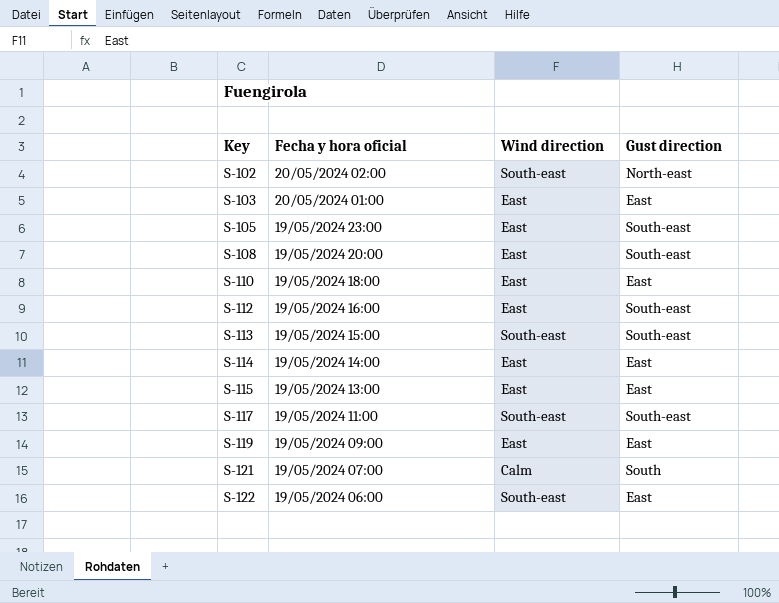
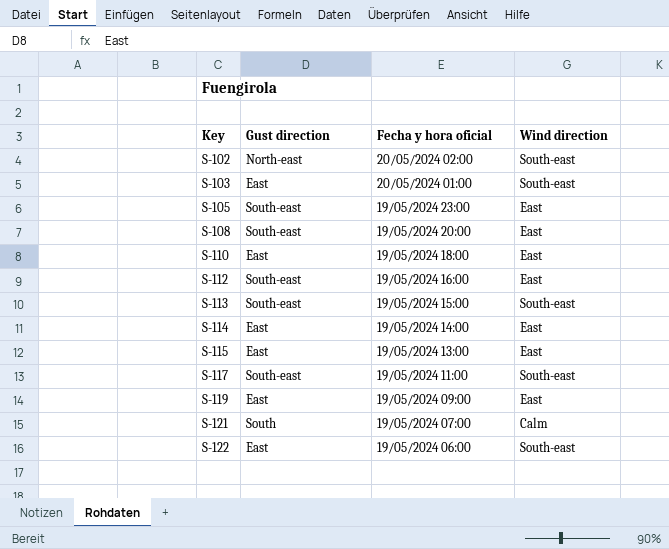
column Gust direction | position: 4 -> 2
S-103 | Wind direction: East -> South-east

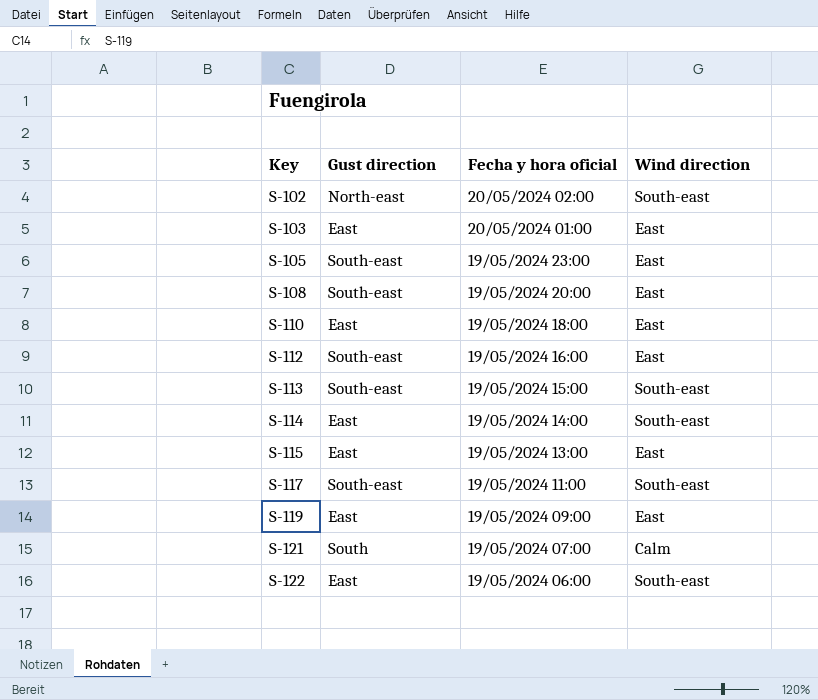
S-103 | Wind direction: South-east -> East
S-114 | Wind direction: East -> South-east

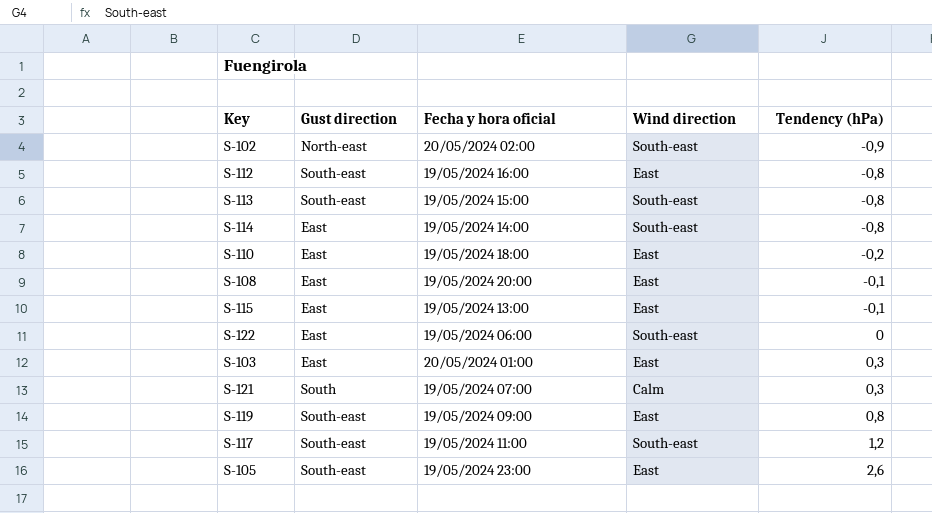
row order: Key ascending -> Tendency (hPa) ascending
column Tendency (hPa) | position: none -> 5
S-108 | Gust direction: South-east -> East
S-119 | Gust direction: East -> South-east

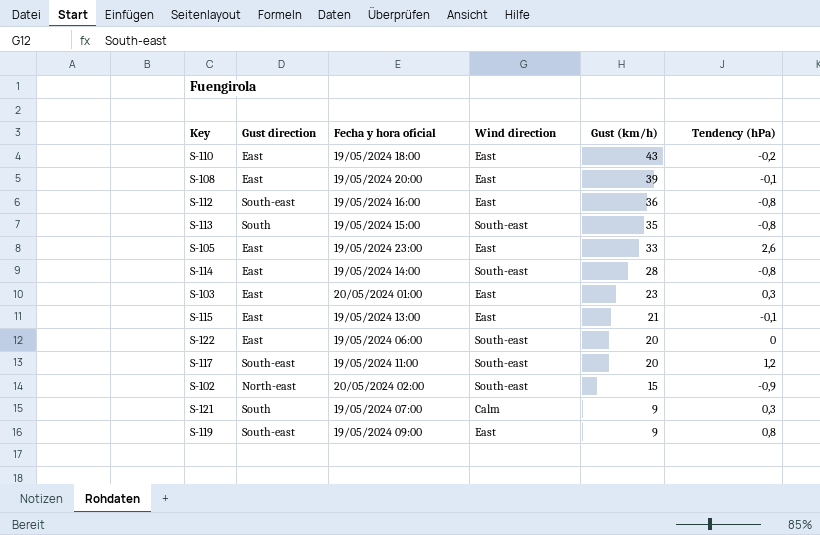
row order: Tendency (hPa) ascending -> Gust (km/h) descending
column Gust (km/h) | position: none -> 5
S-113 | Gust direction: South-east -> South
S-105 | Gust direction: South-east -> East

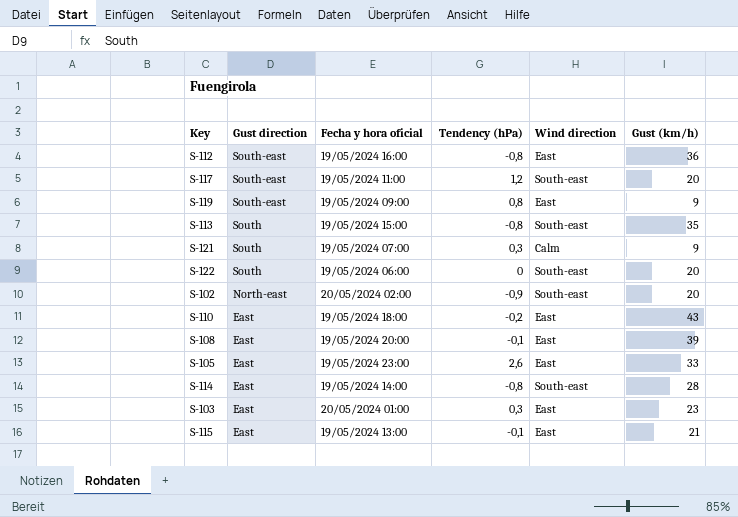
row order: Gust (km/h) descending -> Gust direction descending
column Tendency (hPa) | position: 6 -> 4
S-122 | Gust direction: East -> South
S-102 | Gust (km/h): 15 -> 20

